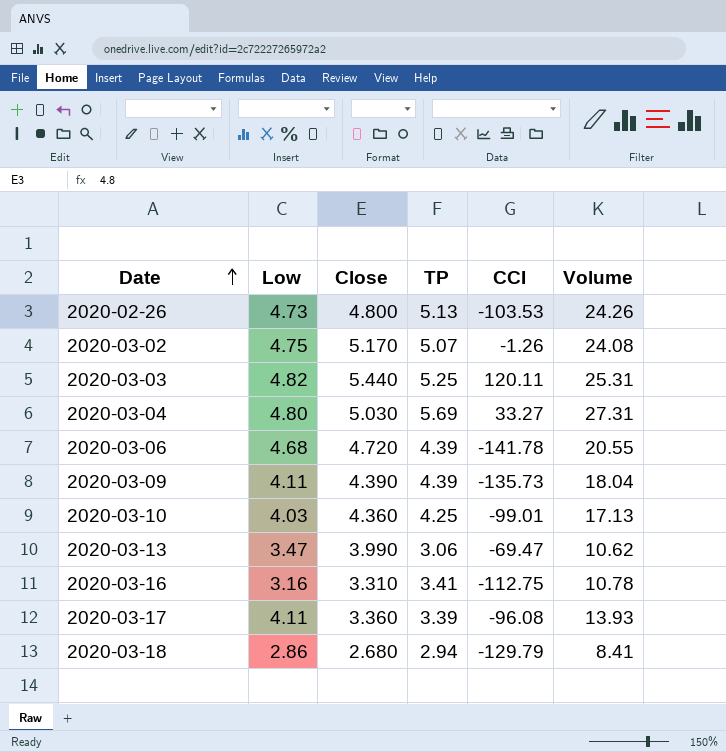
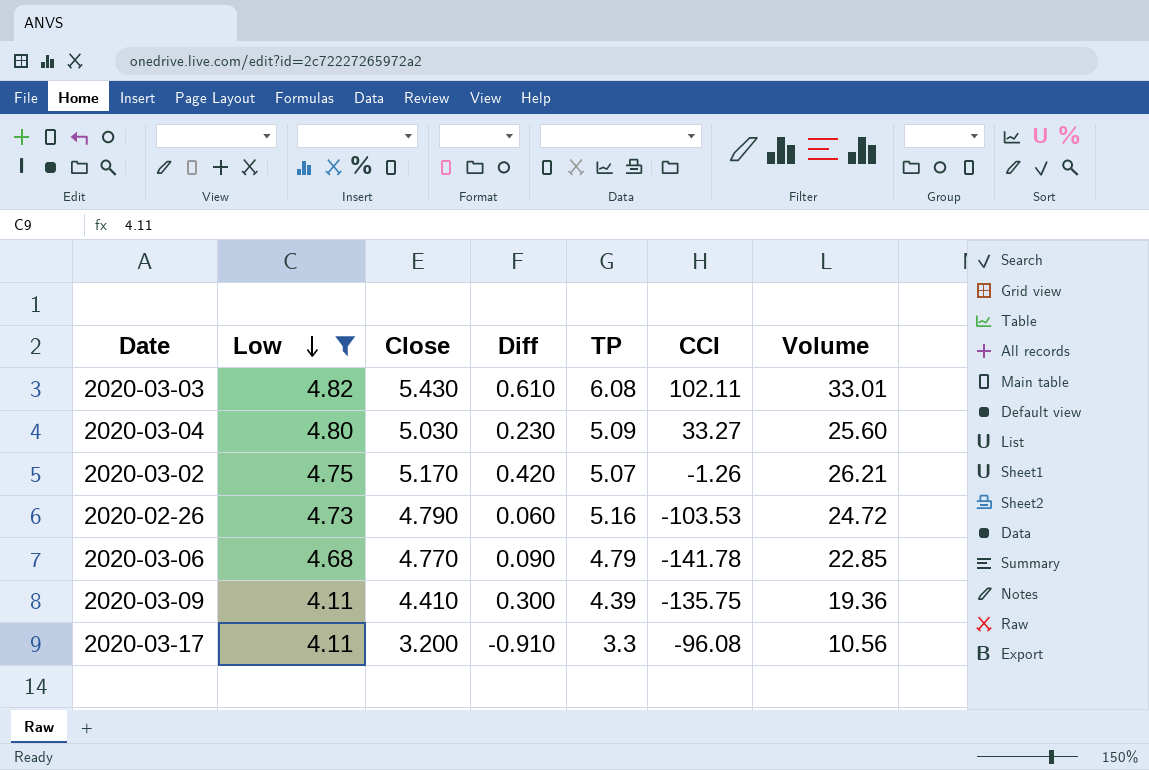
filter: none -> Low >= 4.11
row order: Date ascending -> Low descending
column Diff | formula: none -> [Close] - [Low]
column Volume | formula: [Low] * [TP] -> [Close] * [TP]
2020-03-03 | Close: 5.440 -> 5.430
2020-03-03 | TP: 5.25 -> 6.08
2020-03-03 | CCI: 120.11 -> 102.11
2020-03-04 | TP: 5.69 -> 5.09
2020-02-26 | Close: 4.800 -> 4.790
2020-02-26 | TP: 5.13 -> 5.16
2020-03-06 | Close: 4.720 -> 4.770
2020-03-06 | TP: 4.39 -> 4.79
2020-03-09 | Close: 4.390 -> 4.410
2020-03-09 | CCI: -135.73 -> -135.75
2020-03-17 | Close: 3.360 -> 3.200
2020-03-17 | TP: 3.39 -> 3.3

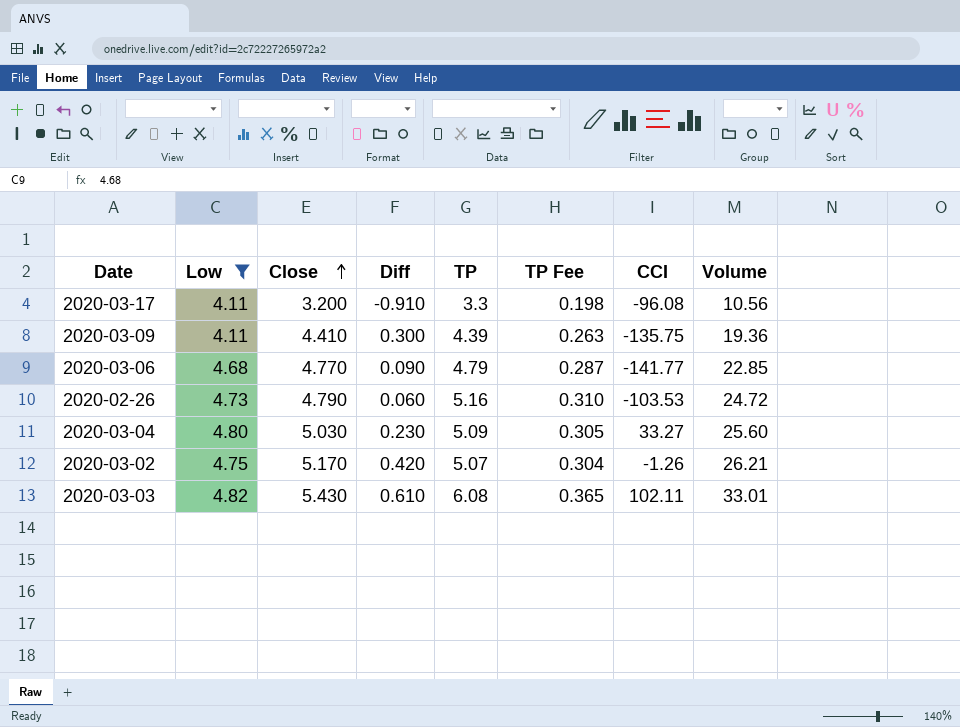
row order: Low descending -> Close ascending
column TP Fee | formula: none -> [TP] * 0.06
2020-03-06 | CCI: -141.78 -> -141.77

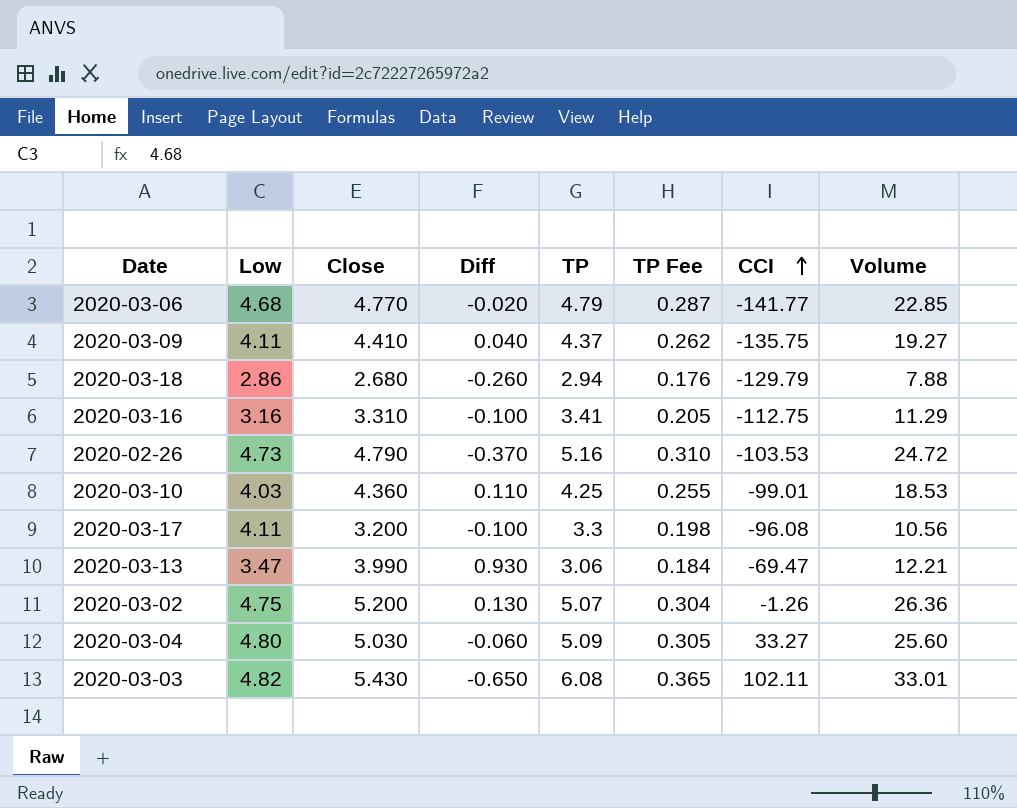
filter: Low >= 4.11 -> none
row order: Close ascending -> CCI ascending
column Diff | formula: [Close] - [Low] -> [Close] - [TP]
2020-03-09 | TP: 4.39 -> 4.37
2020-03-09 | TP Fee: 0.263 -> 0.262
2020-03-09 | Volume: 19.36 -> 19.27
2020-03-02 | Close: 5.170 -> 5.200
2020-03-02 | Volume: 26.21 -> 26.36

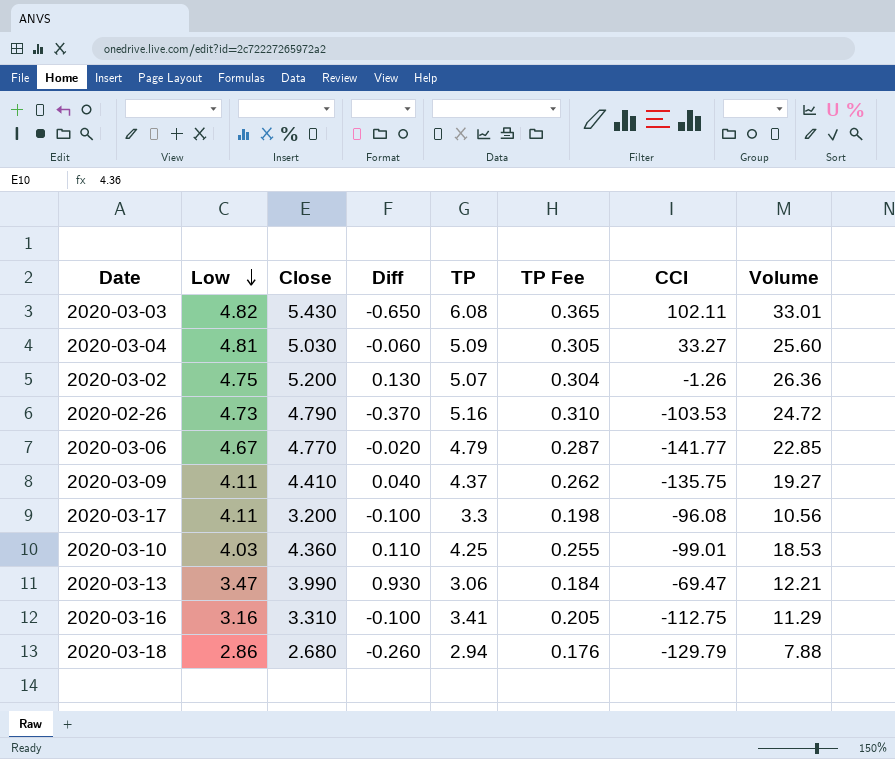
row order: CCI ascending -> Low descending
2020-03-04 | Low: 4.80 -> 4.81
2020-03-06 | Low: 4.68 -> 4.67

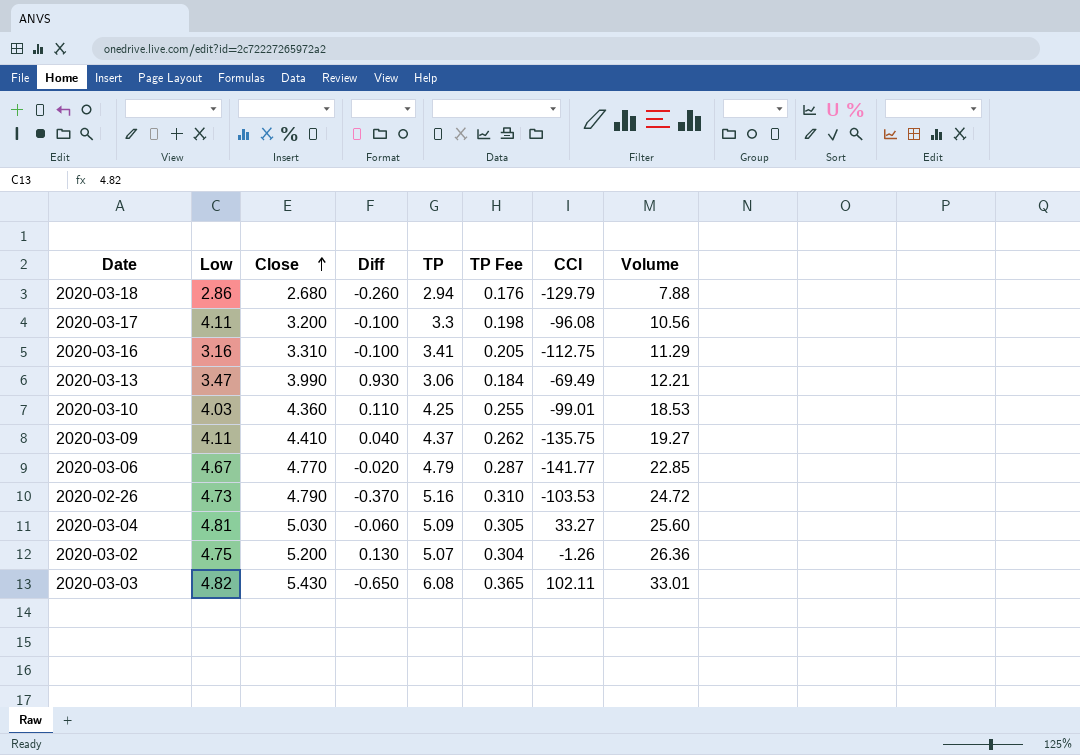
row order: Low descending -> Close ascending
2020-03-13 | CCI: -69.47 -> -69.49

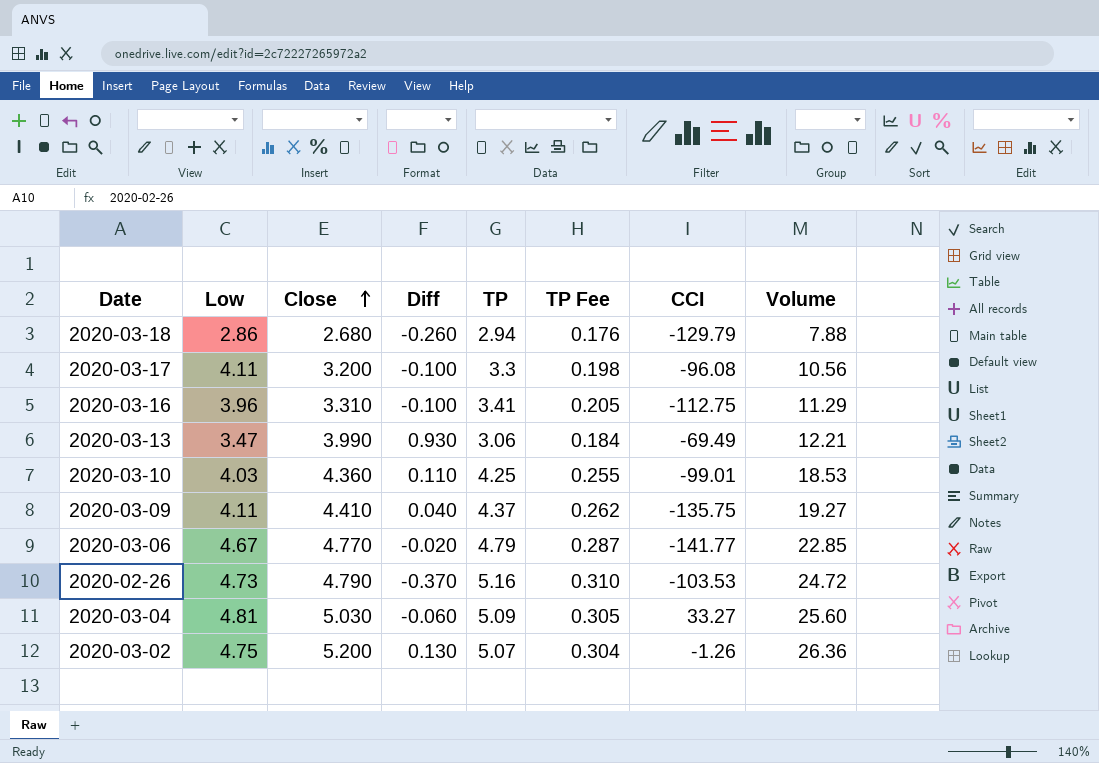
row 2020-03-03: 4.82 | 5.430 | -0.650 | 6.08 | 0.365 | 102.11 | 33.01 -> none
2020-03-16 | Low: 3.16 -> 3.96

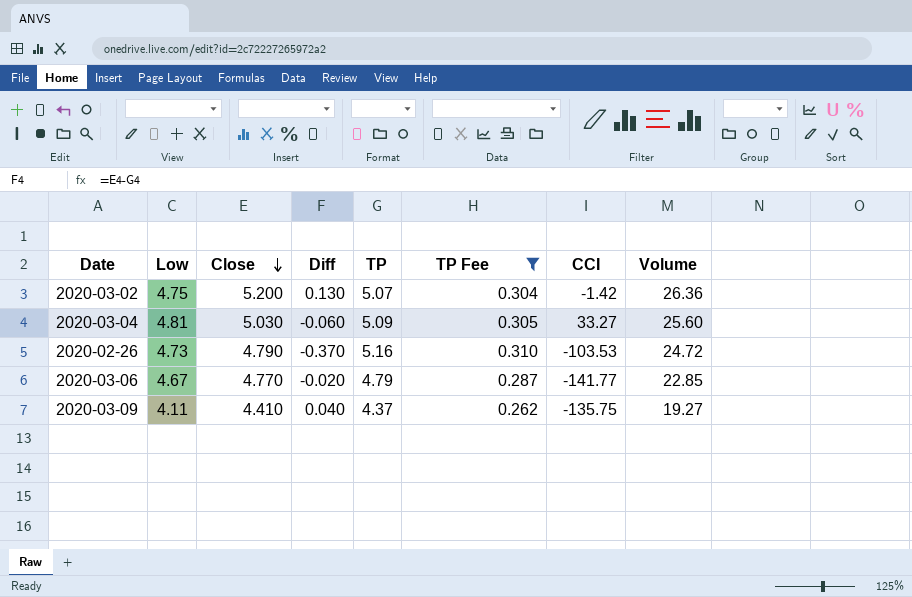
filter: none -> TP Fee >= 0.262
row order: Close ascending -> Close descending
2020-03-02 | CCI: -1.26 -> -1.42

